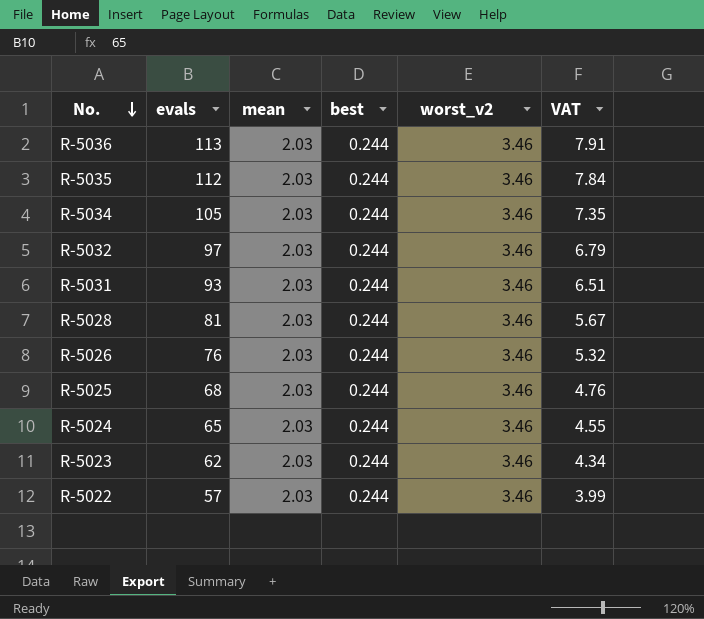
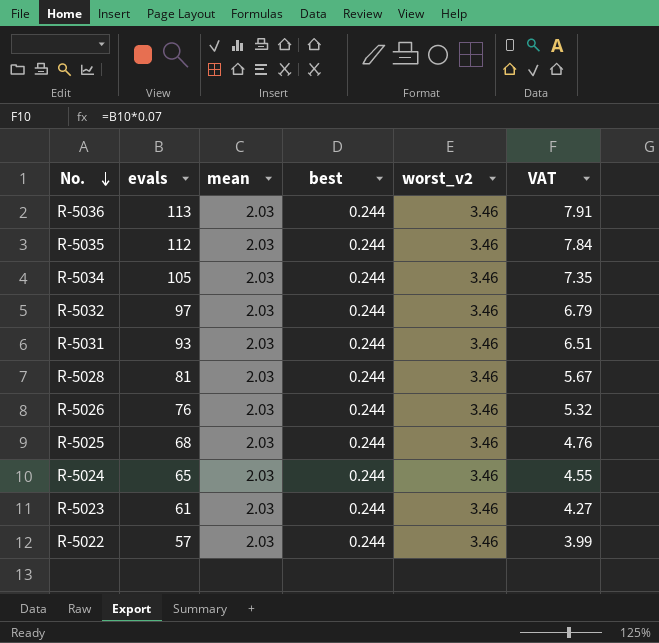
R-5023 | evals: 62 -> 61
R-5023 | VAT: 4.34 -> 4.27

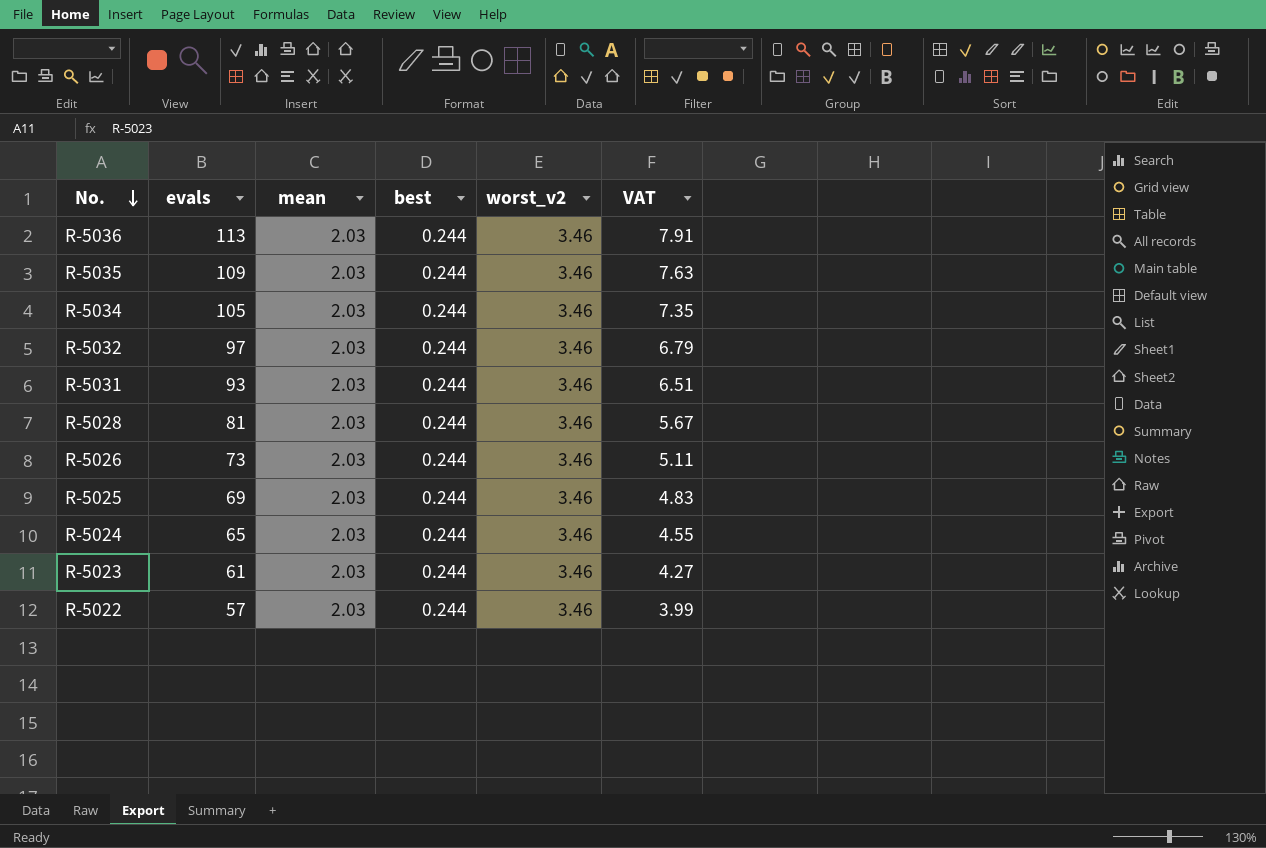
R-5035 | evals: 112 -> 109
R-5035 | VAT: 7.84 -> 7.63
R-5026 | evals: 76 -> 73
R-5026 | VAT: 5.32 -> 5.11
R-5025 | evals: 68 -> 69
R-5025 | VAT: 4.76 -> 4.83

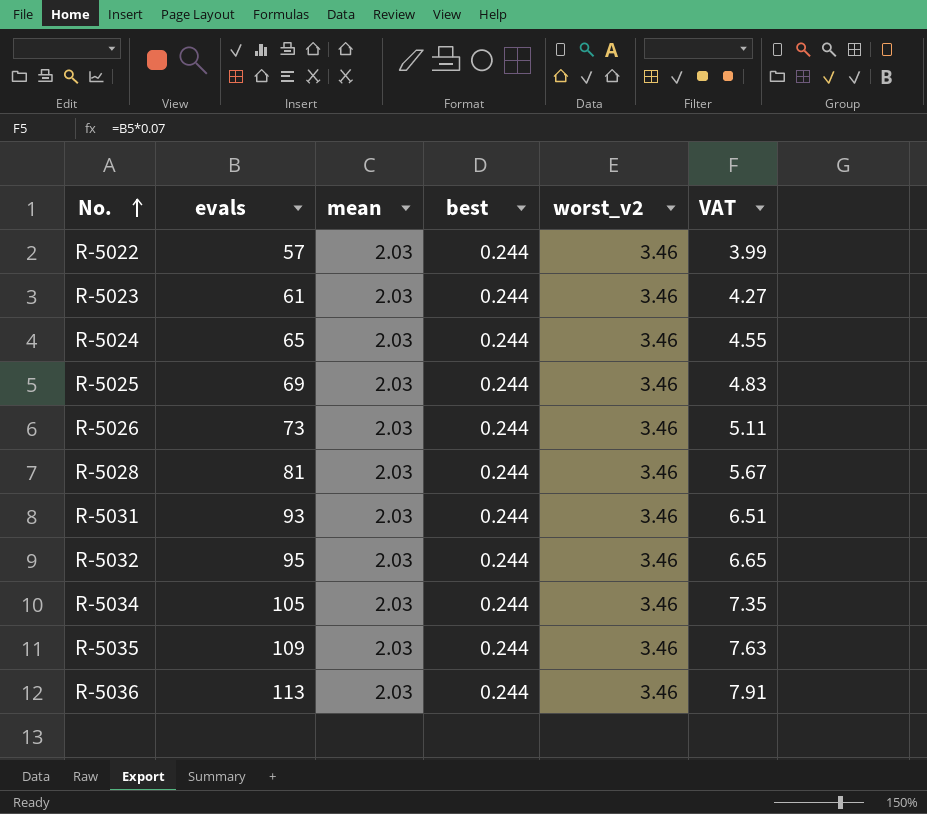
row order: No. descending -> No. ascending
R-5032 | evals: 97 -> 95
R-5032 | VAT: 6.79 -> 6.65

